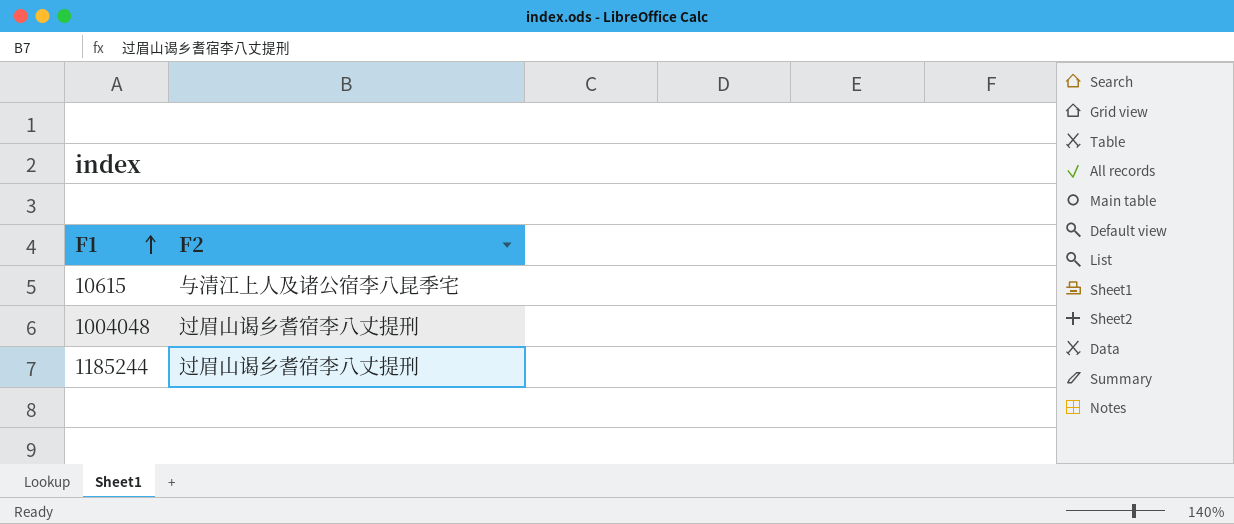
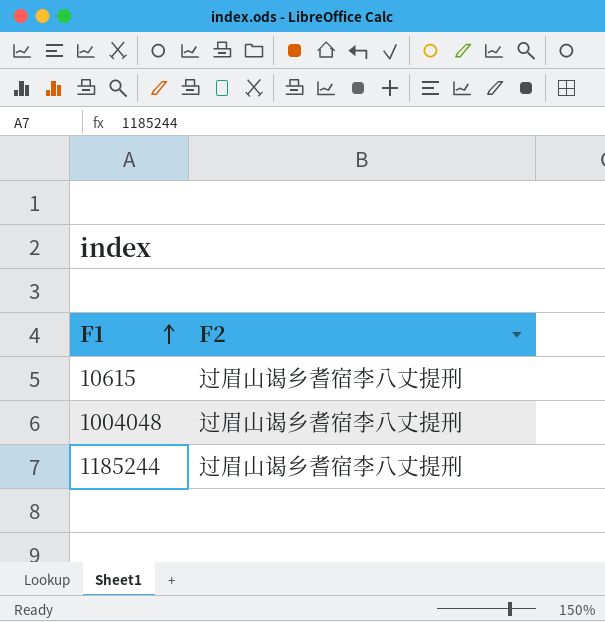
10615 | F2: 与清江上人及诸公宿李八昆季宅 -> 过眉山谒乡耆宿李八丈提刑

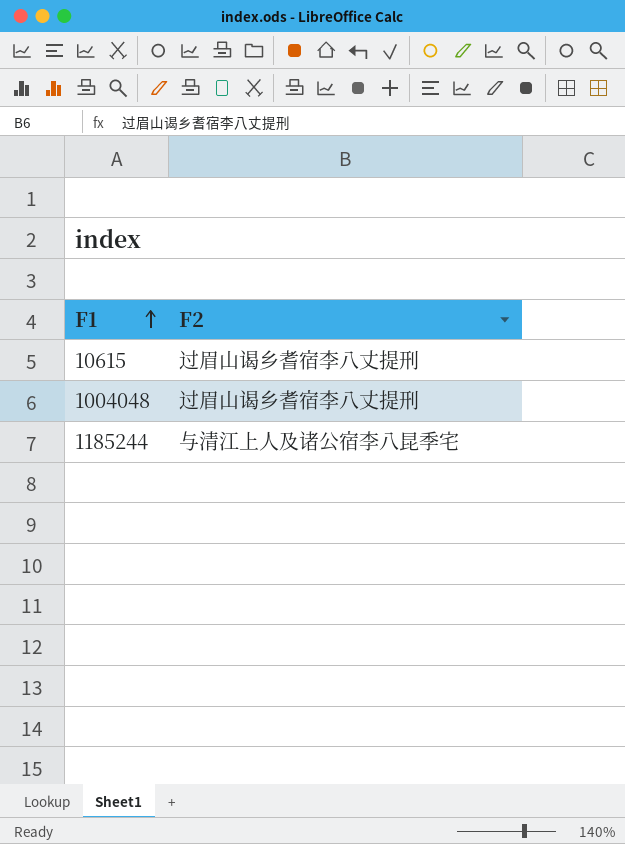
1185244 | F2: 过眉山谒乡耆宿李八丈提刑 -> 与清江上人及诸公宿李八昆季宅

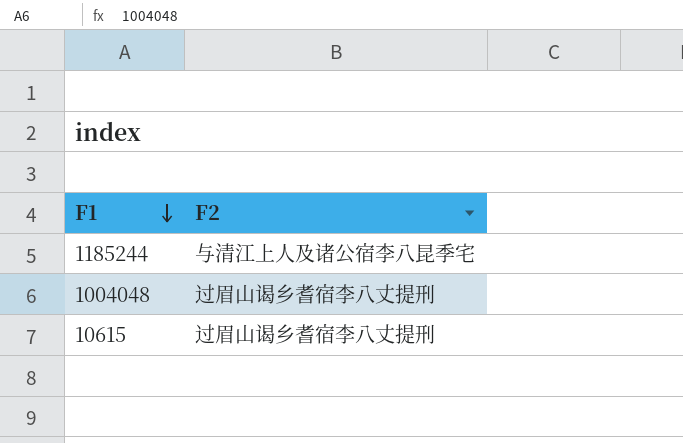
row order: F1 ascending -> F1 descending

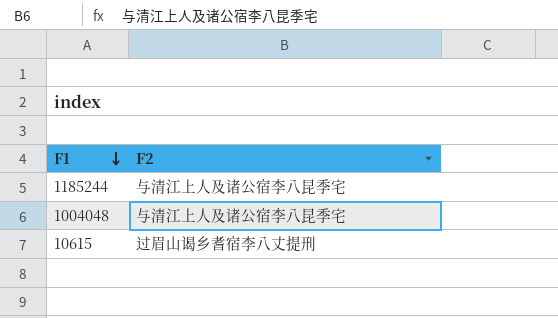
1004048 | F2: 过眉山谒乡耆宿李八丈提刑 -> 与清江上人及诸公宿李八昆季宅

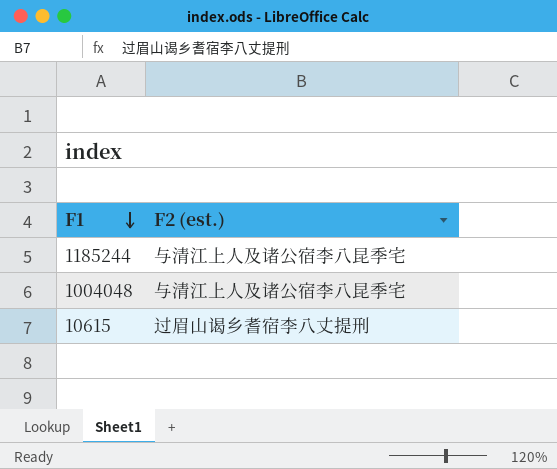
column name: F2 -> F2 (est.)

